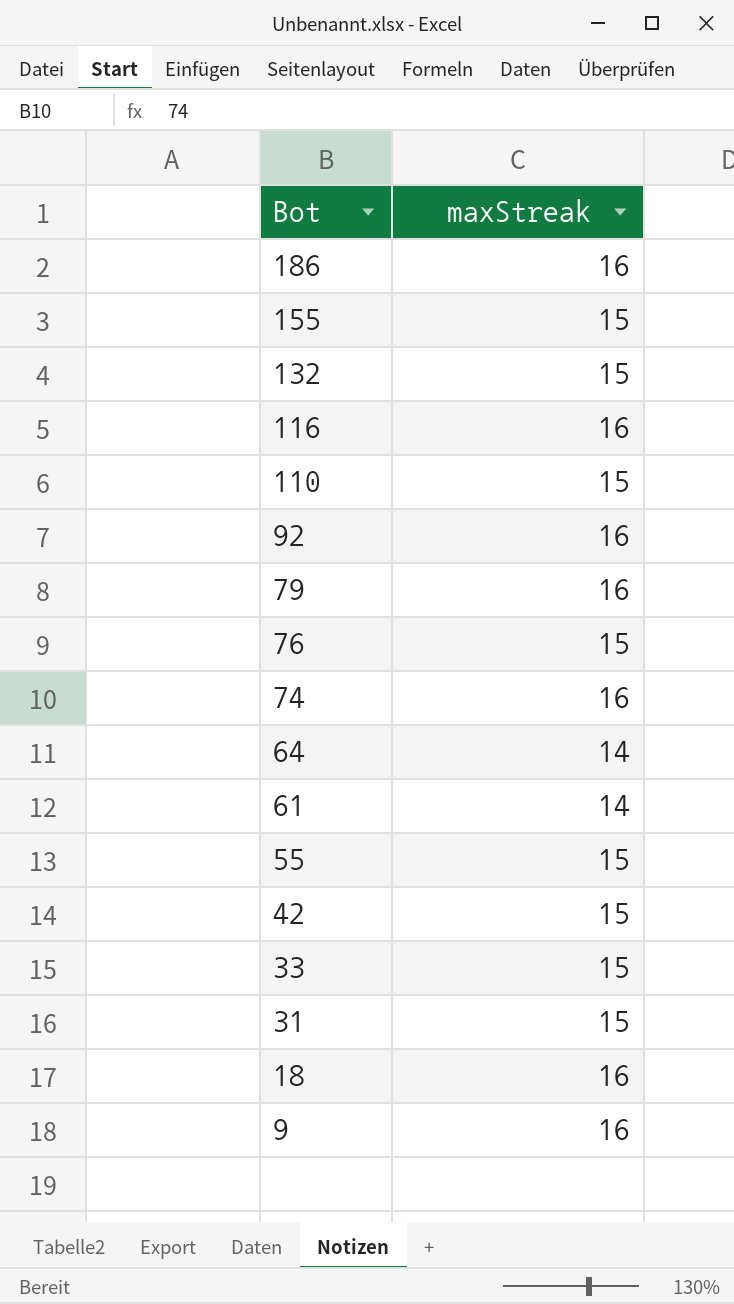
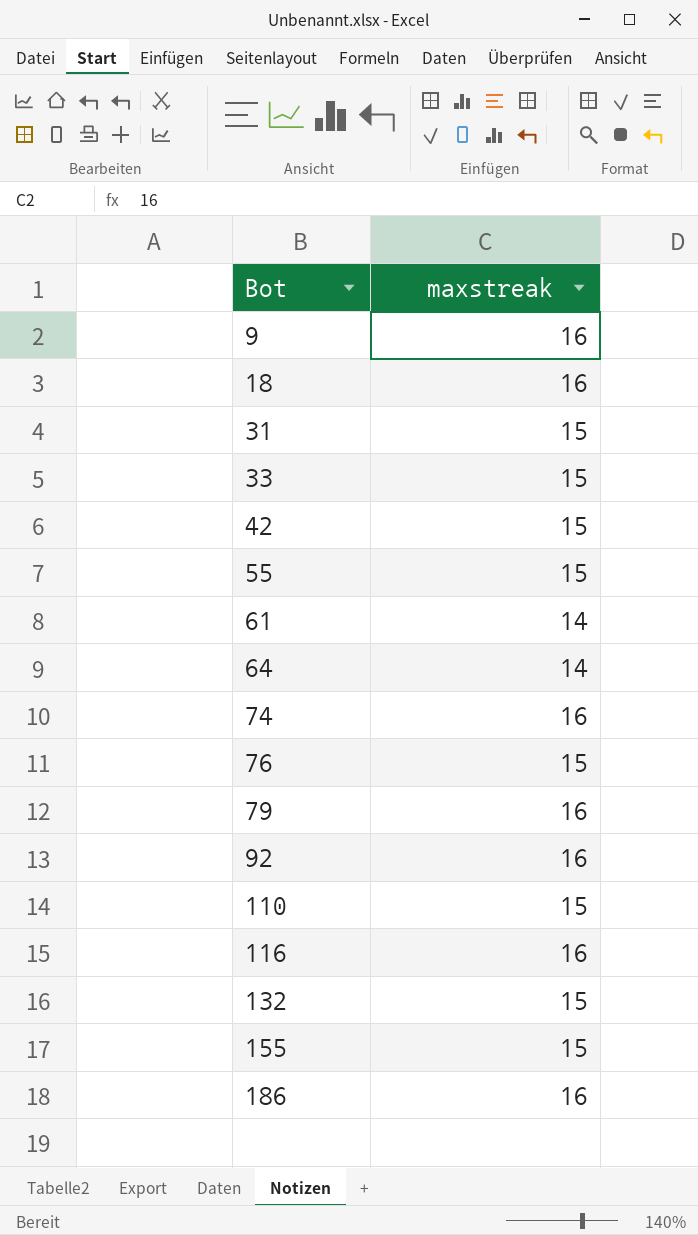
row order: Bot descending -> Bot ascending
column name: maxStreak -> maxstreak

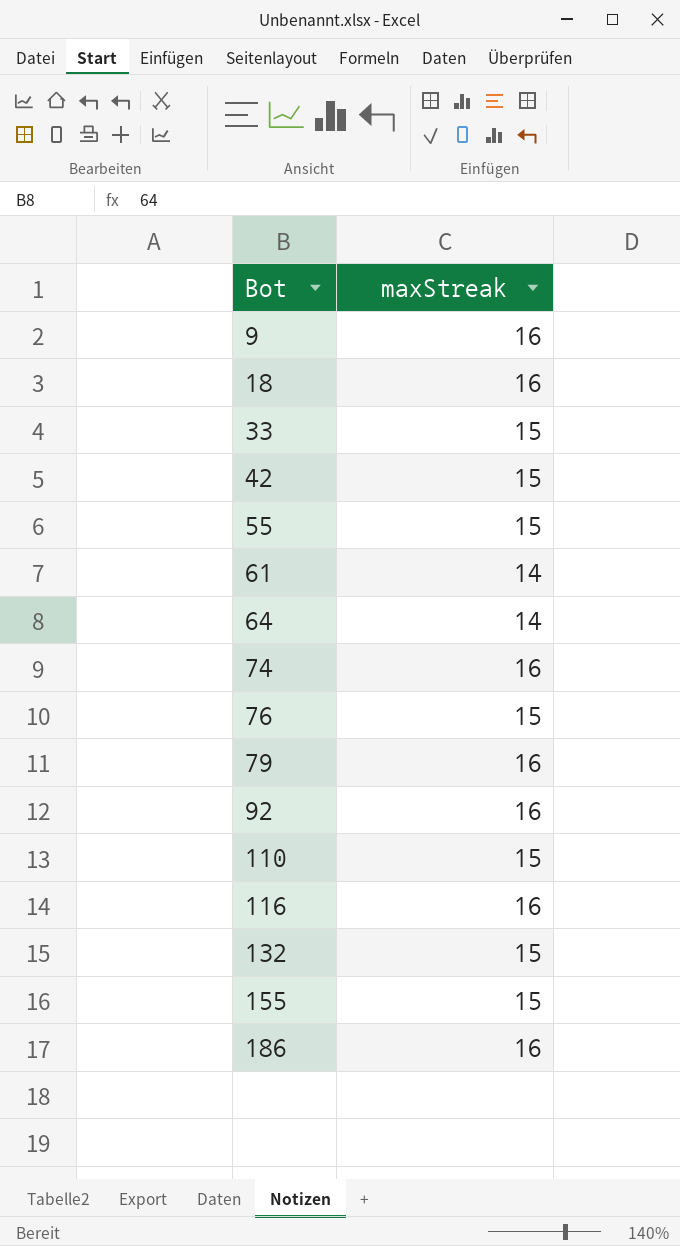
column name: maxstreak -> maxStreak
row 31: 15 -> none

